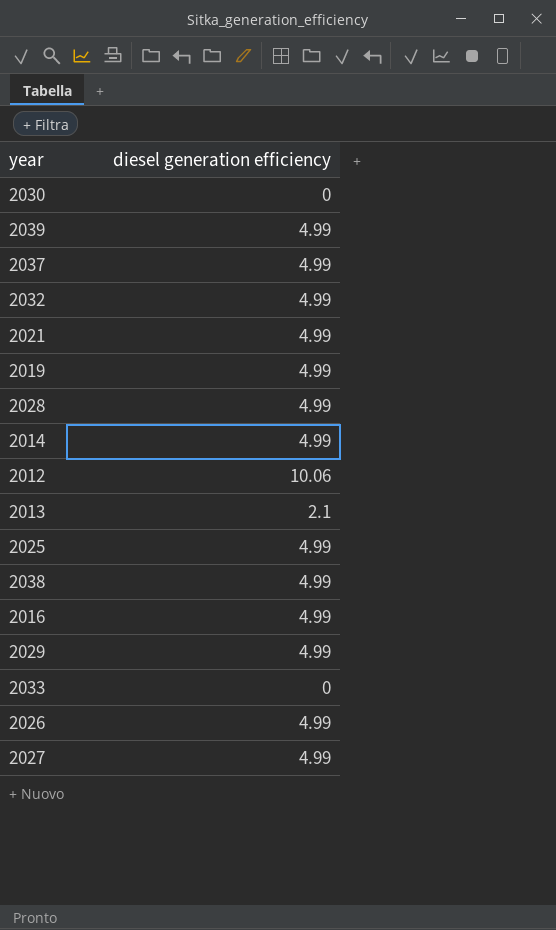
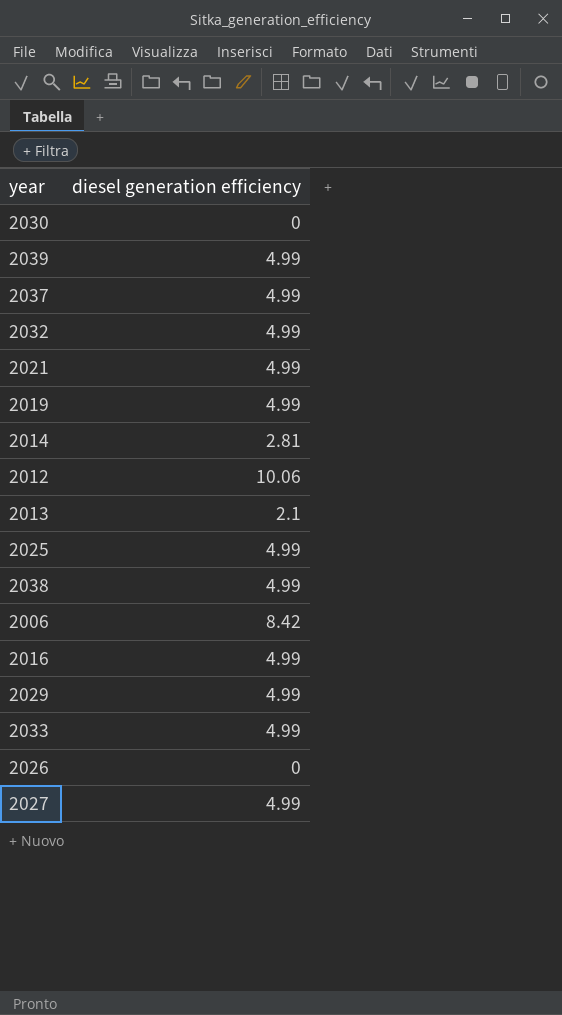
row 2028: 4.99 -> none
2014 | diesel generation efficiency: 4.99 -> 2.81
row 2006: none -> 8.42
2033 | diesel generation efficiency: 0 -> 4.99
2026 | diesel generation efficiency: 4.99 -> 0

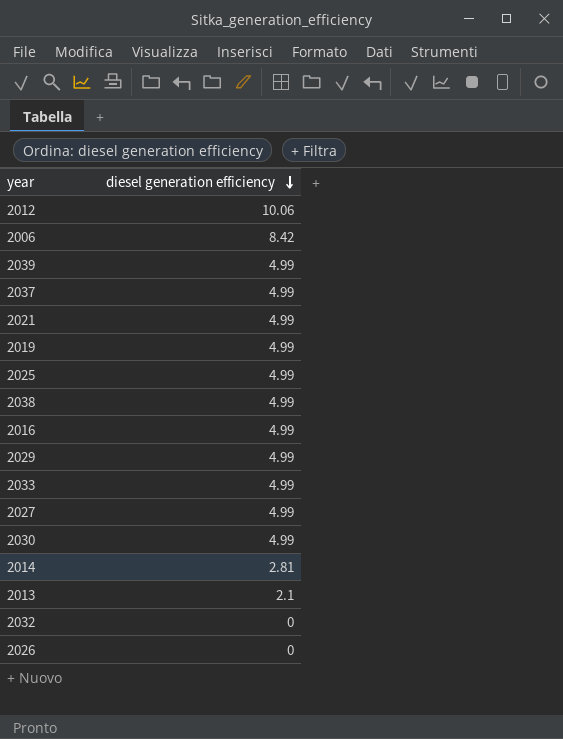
row order: none -> diesel generation efficiency descending
2030 | diesel generation efficiency: 0 -> 4.99
2032 | diesel generation efficiency: 4.99 -> 0

